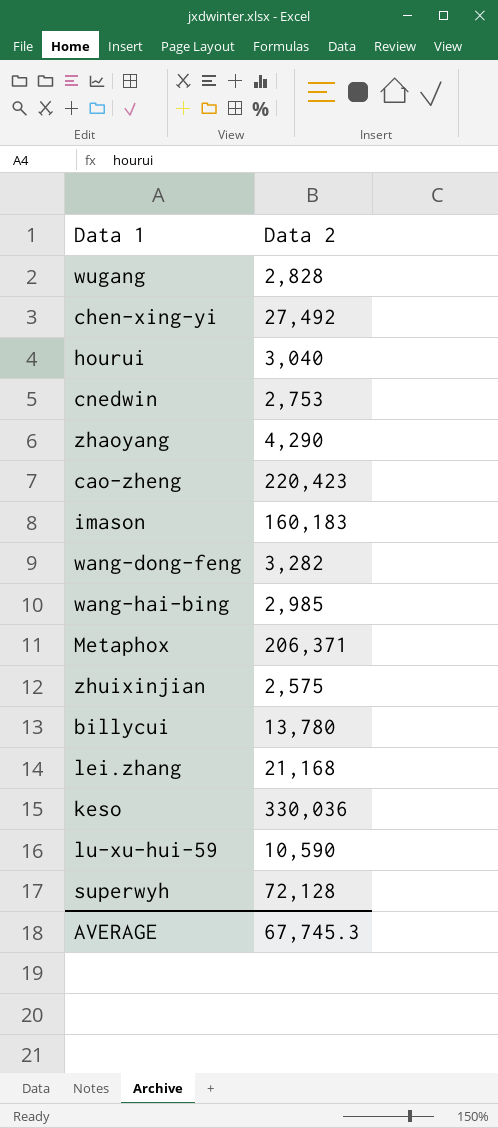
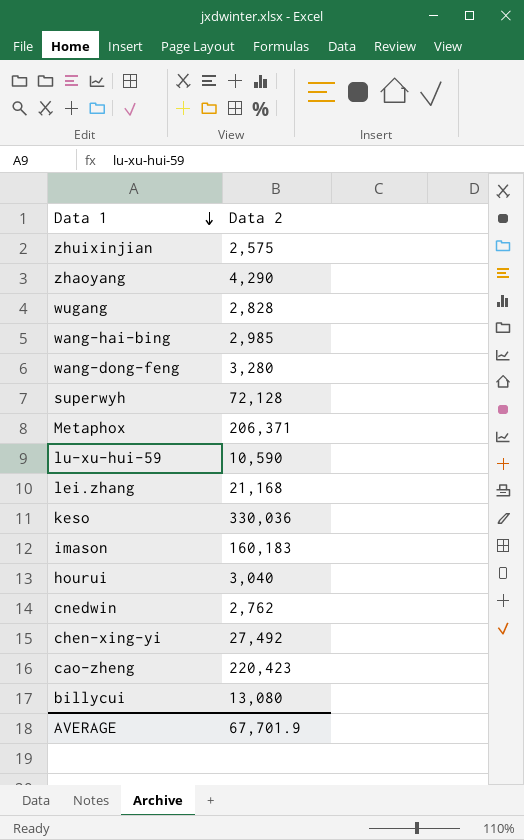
row order: none -> Data 1 descending
wang-dong-feng | Data 2: 3,282 -> 3,280
cnedwin | Data 2: 2,753 -> 2,762
billycui | Data 2: 13,780 -> 13,080
AVERAGE | Data 2: 67,745.3 -> 67,701.9

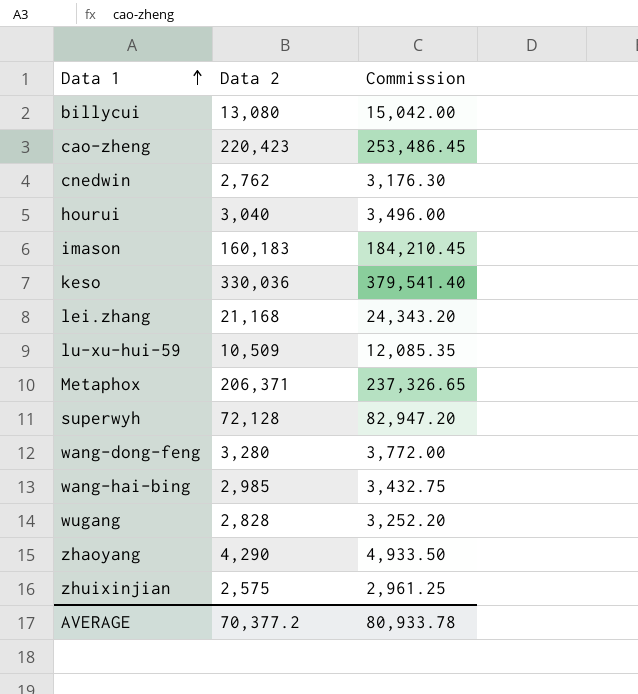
row order: Data 1 descending -> Data 1 ascending
column Commission | formula: none -> [Data 2] * 1.15
row chen-xing-yi: 27,492 -> none
lu-xu-hui-59 | Data 2: 10,590 -> 10,509
AVERAGE | Data 2: 67,701.9 -> 70,377.2

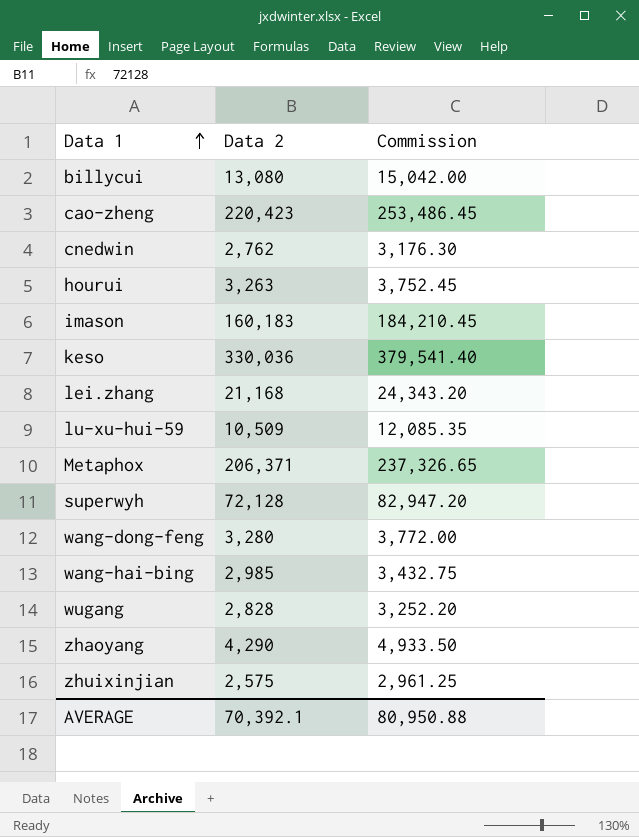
hourui | Data 2: 3,040 -> 3,263
hourui | Commission: 3,496.00 -> 3,752.45
AVERAGE | Data 2: 70,377.2 -> 70,392.1
AVERAGE | Commission: 80,933.78 -> 80,950.88

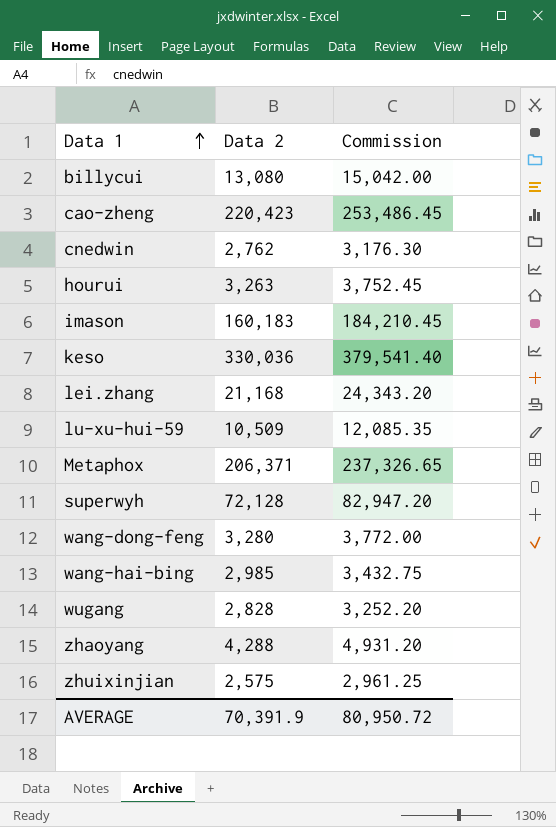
zhaoyang | Data 2: 4,290 -> 4,288
zhaoyang | Commission: 4,933.50 -> 4,931.20
AVERAGE | Data 2: 70,392.1 -> 70,391.9
AVERAGE | Commission: 80,950.88 -> 80,950.72

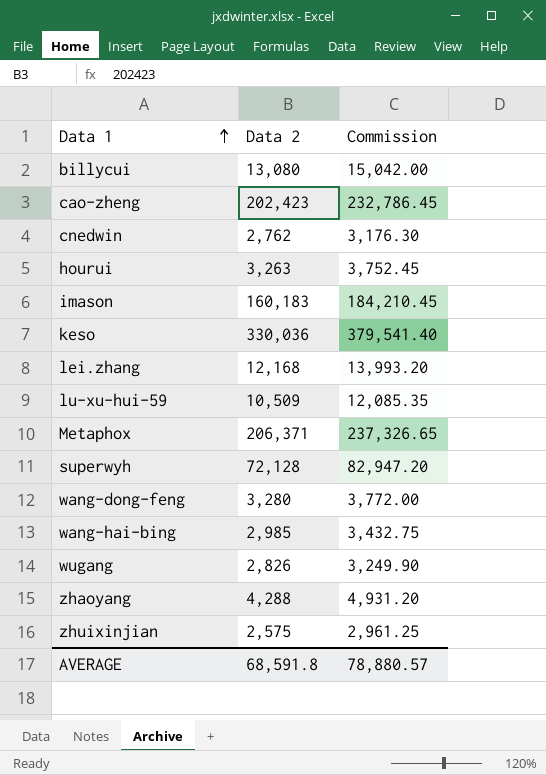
cao-zheng | Data 2: 220,423 -> 202,423
cao-zheng | Commission: 253,486.45 -> 232,786.45
lei.zhang | Data 2: 21,168 -> 12,168
lei.zhang | Commission: 24,343.20 -> 13,993.20
wugang | Data 2: 2,828 -> 2,826
wugang | Commission: 3,252.20 -> 3,249.90
AVERAGE | Data 2: 70,391.9 -> 68,591.8
AVERAGE | Commission: 80,950.72 -> 78,880.57

